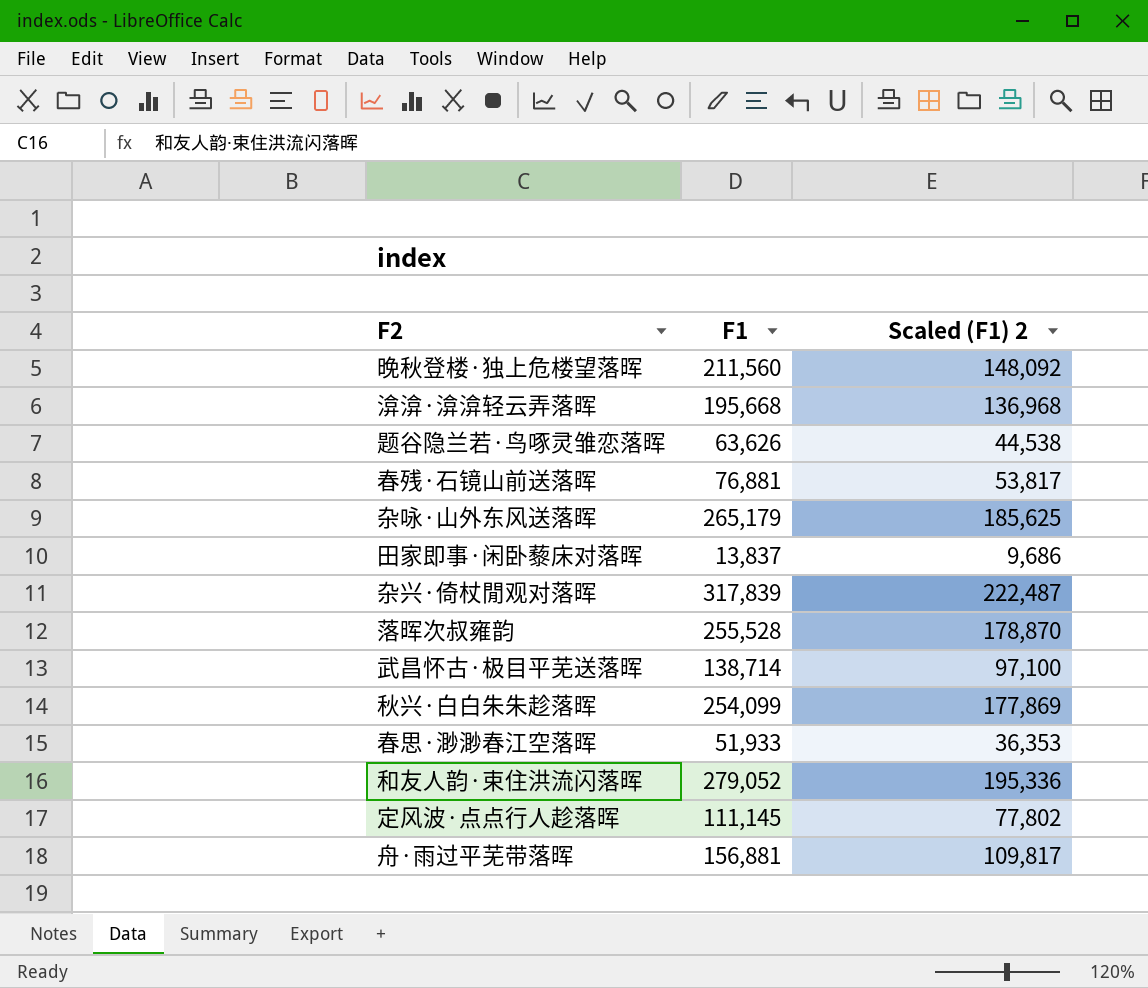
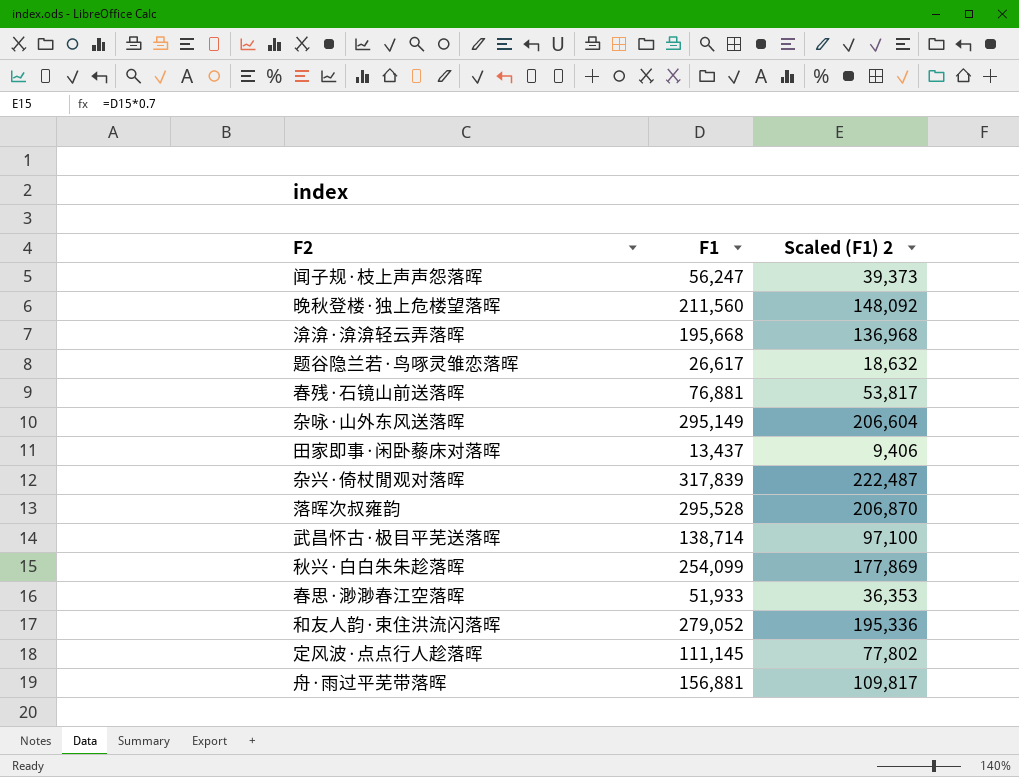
row 闻子规·枝上声声怨落晖: none -> 56,247 | 39,373
题谷隐兰若·鸟啄灵雏恋落晖 | F1: 63,626 -> 26,617
题谷隐兰若·鸟啄灵雏恋落晖 | Scaled (F1) 2: 44,538 -> 18,632
杂咏·山外东风送落晖 | F1: 265,179 -> 295,149
杂咏·山外东风送落晖 | Scaled (F1) 2: 185,625 -> 206,604
田家即事·闲卧藜床对落晖 | F1: 13,837 -> 13,437
田家即事·闲卧藜床对落晖 | Scaled (F1) 2: 9,686 -> 9,406
落晖次叔雍韵 | F1: 255,528 -> 295,528
落晖次叔雍韵 | Scaled (F1) 2: 178,870 -> 206,870

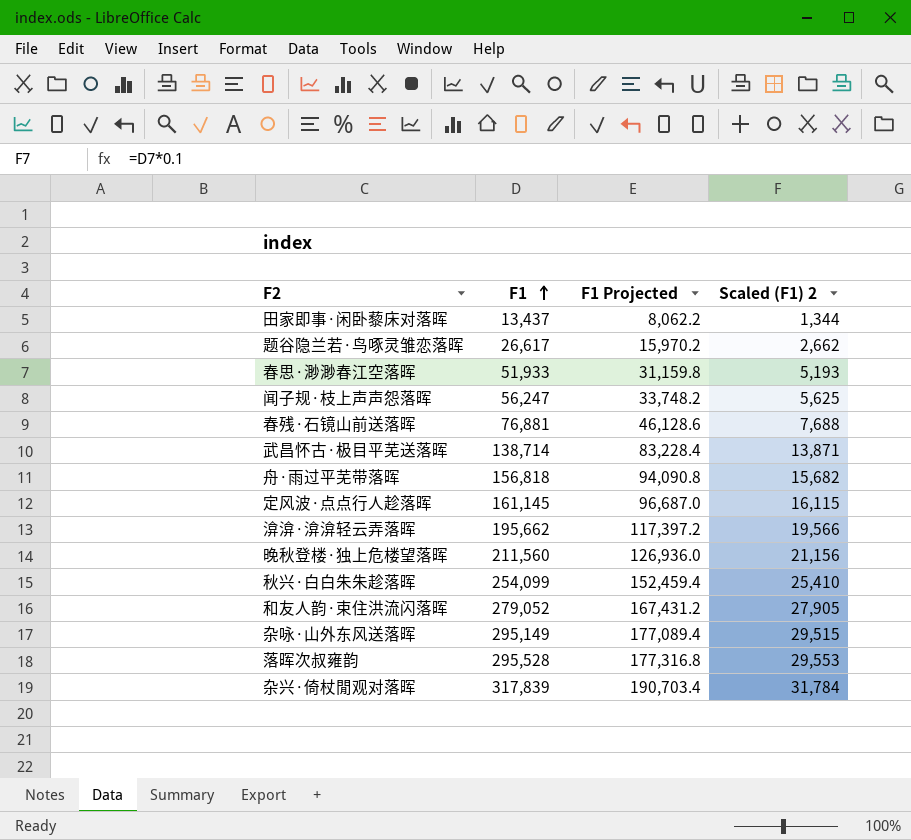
row order: none -> F1 ascending
column F1 Projected | formula: none -> [F1] * 0.6
column Scaled (F1) 2 | formula: [F1] * 0.7 -> [F1] * 0.1
舟·雨过平芜带落晖 | F1: 156,881 -> 156,818
定风波·点点行人趁落晖 | F1: 111,145 -> 161,145
渰渰·渰渰轻云弄落晖 | F1: 195,668 -> 195,662

